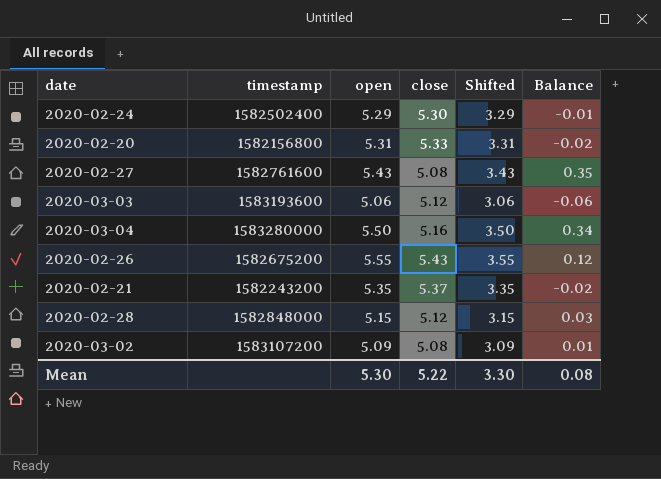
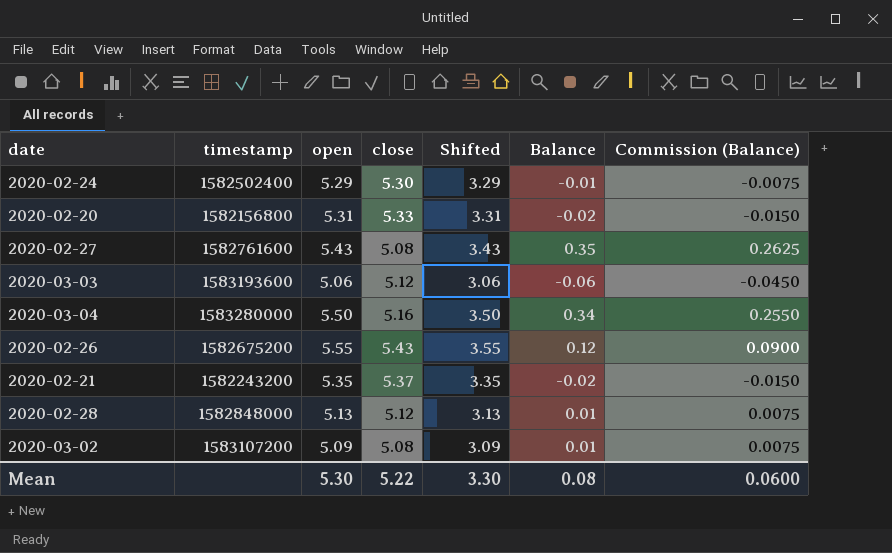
column Commission (Balance) | formula: none -> [Balance] * 0.75
2020-02-28 | open: 5.15 -> 5.13
2020-02-28 | Shifted: 3.15 -> 3.13
2020-02-28 | Balance: 0.03 -> 0.01

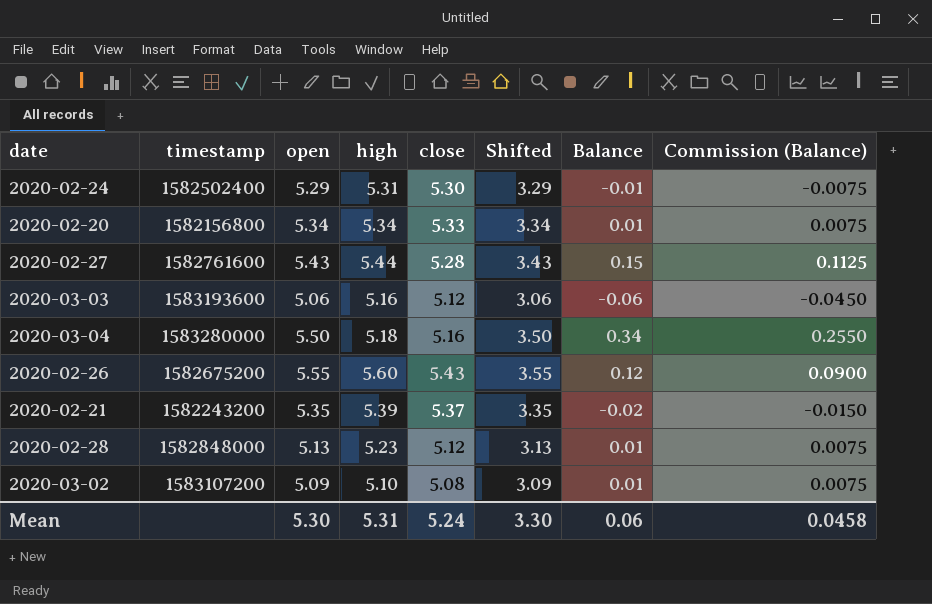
column high | position: none -> 4
2020-02-20 | open: 5.31 -> 5.34
2020-02-20 | Shifted: 3.31 -> 3.34
2020-02-20 | Balance: -0.02 -> 0.01
2020-02-20 | Commission (Balance): -0.0150 -> 0.0075
2020-02-27 | close: 5.08 -> 5.28
2020-02-27 | Balance: 0.35 -> 0.15
2020-02-27 | Commission (Balance): 0.2625 -> 0.1125
Mean | close: 5.22 -> 5.24
Mean | Balance: 0.08 -> 0.06
Mean | Commission (Balance): 0.0600 -> 0.0458

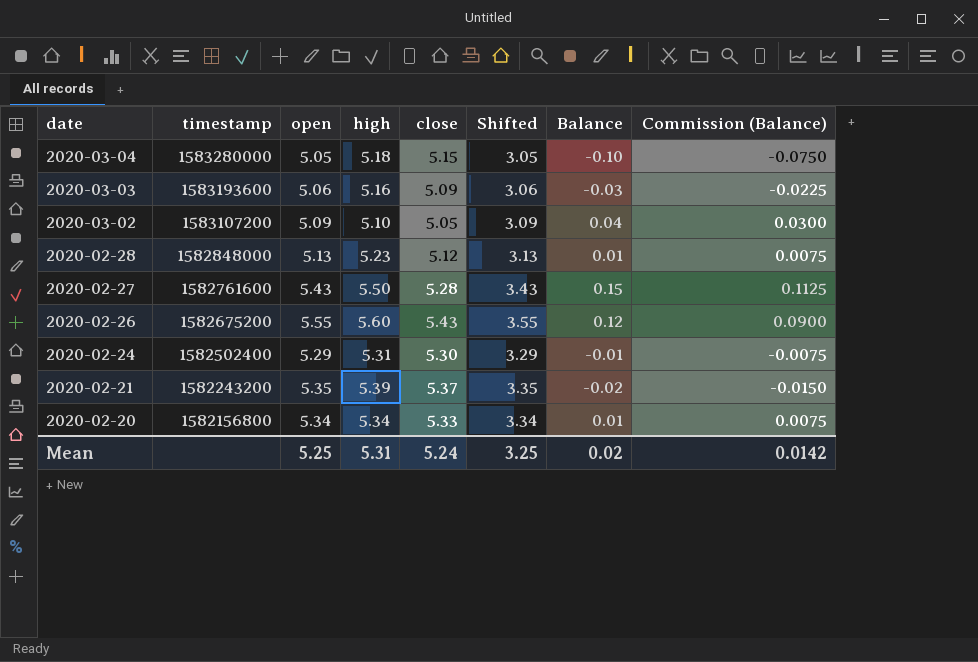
row order: none -> date descending
2020-03-04 | open: 5.50 -> 5.05
2020-03-04 | close: 5.16 -> 5.15
2020-03-04 | Shifted: 3.50 -> 3.05
2020-03-04 | Balance: 0.34 -> -0.10
2020-03-04 | Commission (Balance): 0.2550 -> -0.0750
2020-03-03 | close: 5.12 -> 5.09
2020-03-03 | Balance: -0.06 -> -0.03
2020-03-03 | Commission (Balance): -0.0450 -> -0.0225
2020-03-02 | close: 5.08 -> 5.05
2020-03-02 | Balance: 0.01 -> 0.04
2020-03-02 | Commission (Balance): 0.0075 -> 0.0300
2020-02-27 | high: 5.44 -> 5.50
Mean | open: 5.30 -> 5.25
Mean | Shifted: 3.30 -> 3.25
Mean | Balance: 0.06 -> 0.02
Mean | Commission (Balance): 0.0458 -> 0.0142

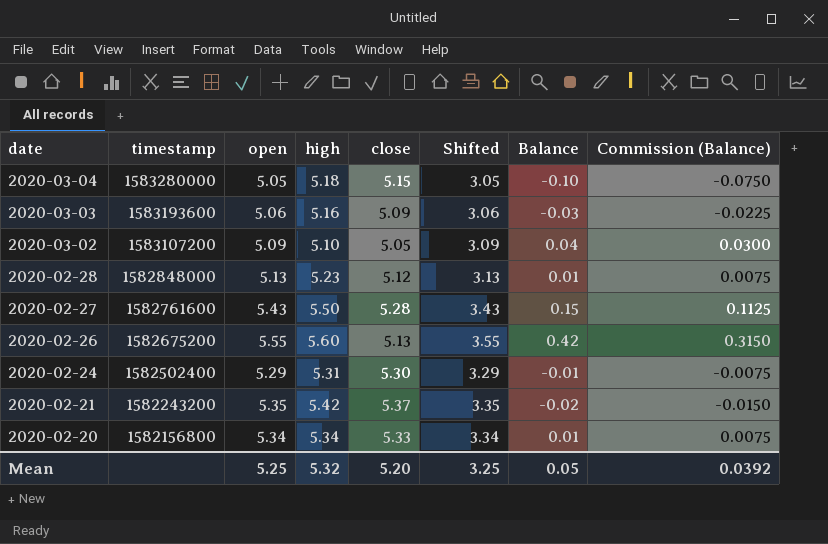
2020-02-26 | close: 5.43 -> 5.13
2020-02-26 | Balance: 0.12 -> 0.42
2020-02-26 | Commission (Balance): 0.0900 -> 0.3150
2020-02-21 | high: 5.39 -> 5.42
Mean | high: 5.31 -> 5.32
Mean | close: 5.24 -> 5.20
Mean | Balance: 0.02 -> 0.05
Mean | Commission (Balance): 0.0142 -> 0.0392

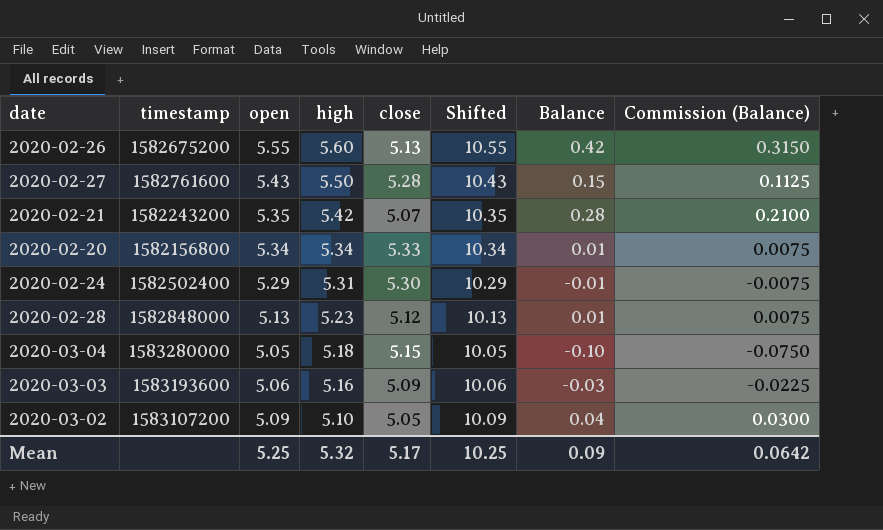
row order: date descending -> high descending
column Shifted | formula: [open] - 2 -> [open] + 5
2020-02-21 | close: 5.37 -> 5.07
2020-02-21 | Balance: -0.02 -> 0.28
2020-02-21 | Commission (Balance): -0.0150 -> 0.2100
Mean | close: 5.20 -> 5.17
Mean | Shifted: 3.25 -> 10.25
Mean | Balance: 0.05 -> 0.09
Mean | Commission (Balance): 0.0392 -> 0.0642

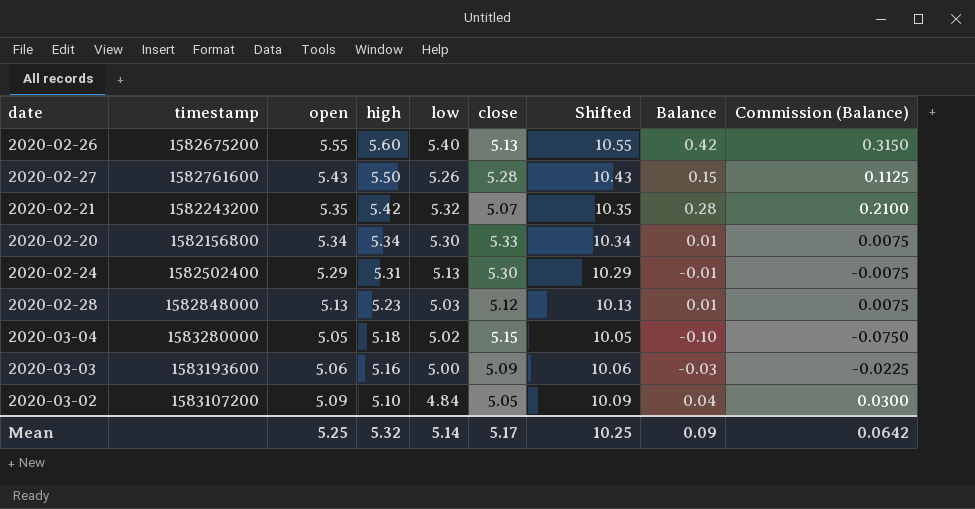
column low | position: none -> 5

